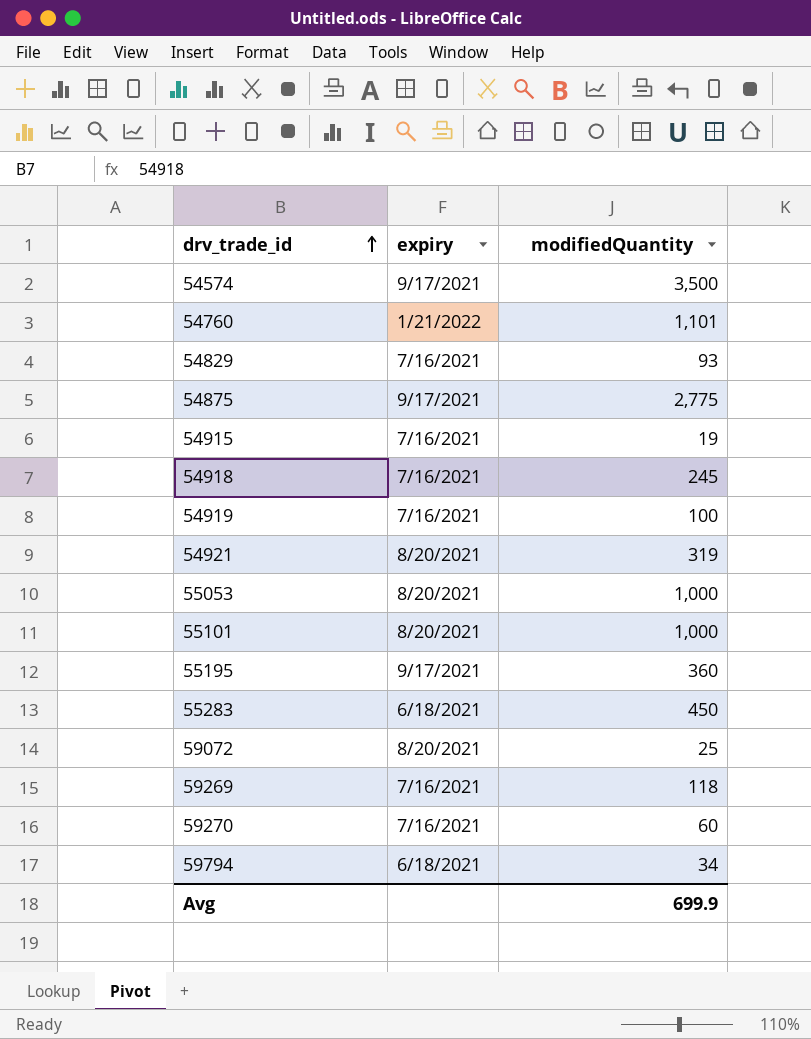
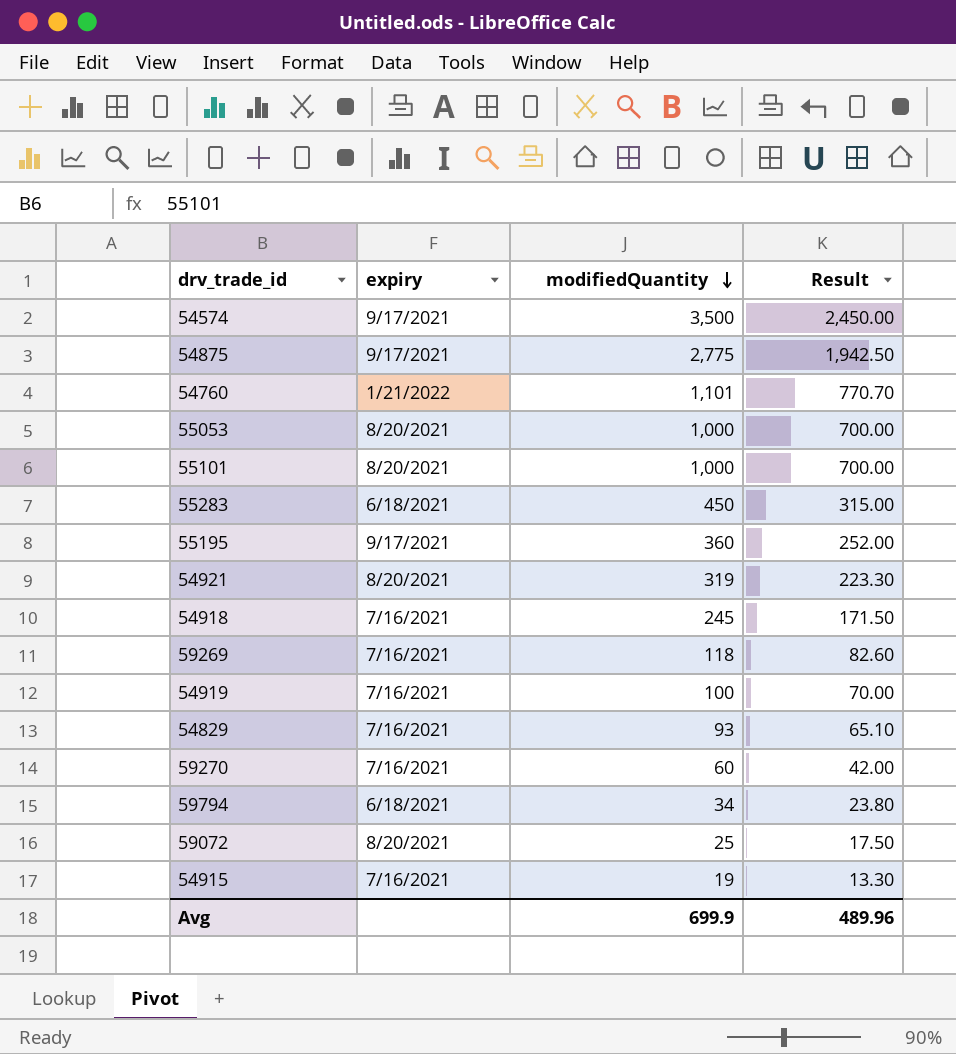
row order: drv_trade_id ascending -> modifiedQuantity descending
column Result | formula: none -> [modifiedQuantity] * 0.7

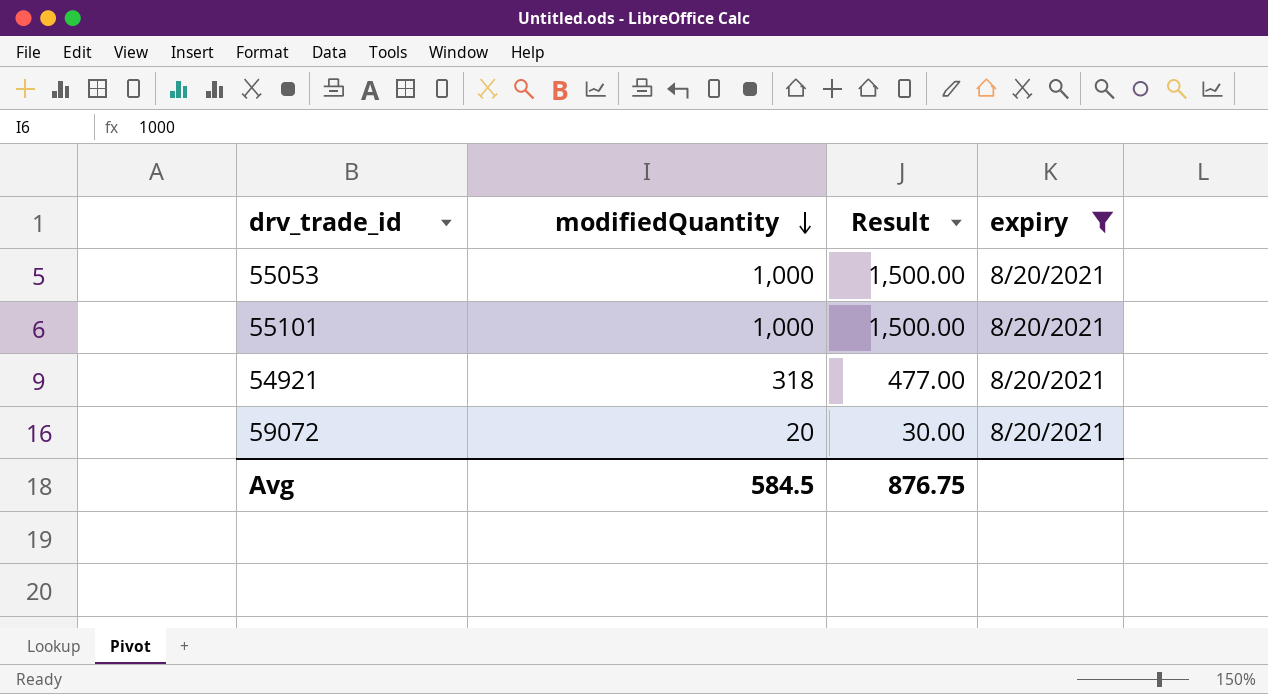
filter: none -> expiry = 8/20/2021
column Result | formula: [modifiedQuantity] * 0.7 -> [modifiedQuantity] * 1.5
column expiry | position: 2 -> 4
54921 | modifiedQuantity: 319 -> 318
59072 | modifiedQuantity: 25 -> 20
Avg | modifiedQuantity: 699.9 -> 584.5
Avg | Result: 489.96 -> 876.75

